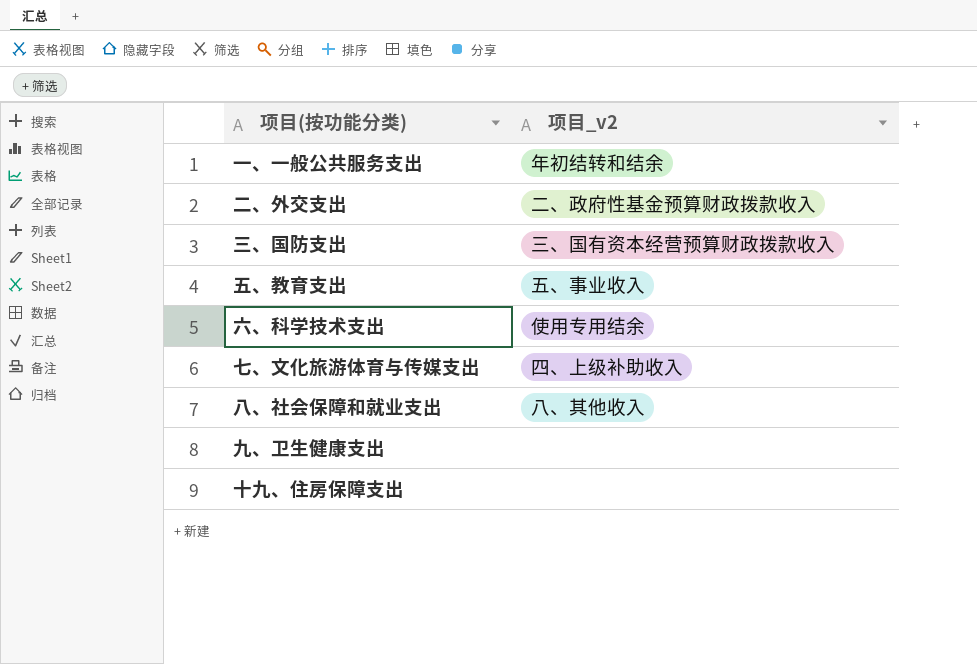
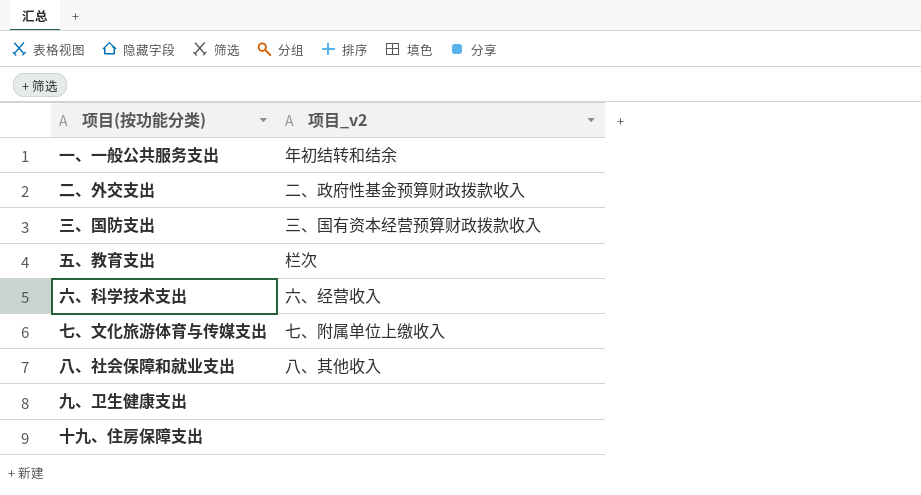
五、教育支出 | 项目_v2: 五、事业收入 -> 栏次
六、科学技术支出 | 项目_v2: 使用专用结余 -> 六、经营收入
七、文化旅游体育与传媒支出 | 项目_v2: 四、上级补助收入 -> 七、附属单位上缴收入

